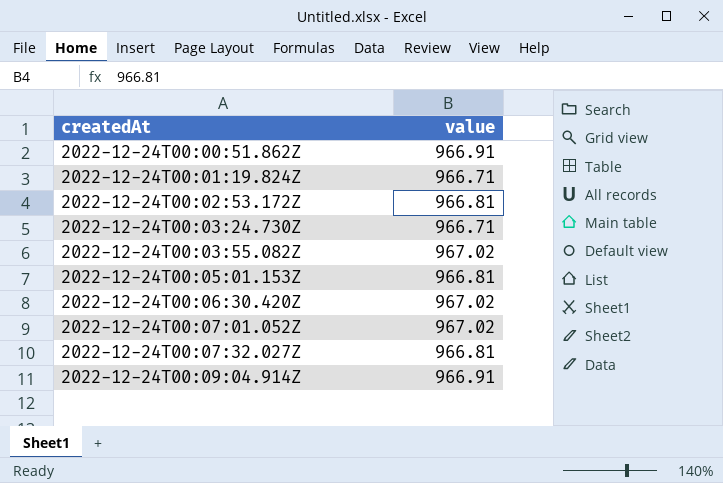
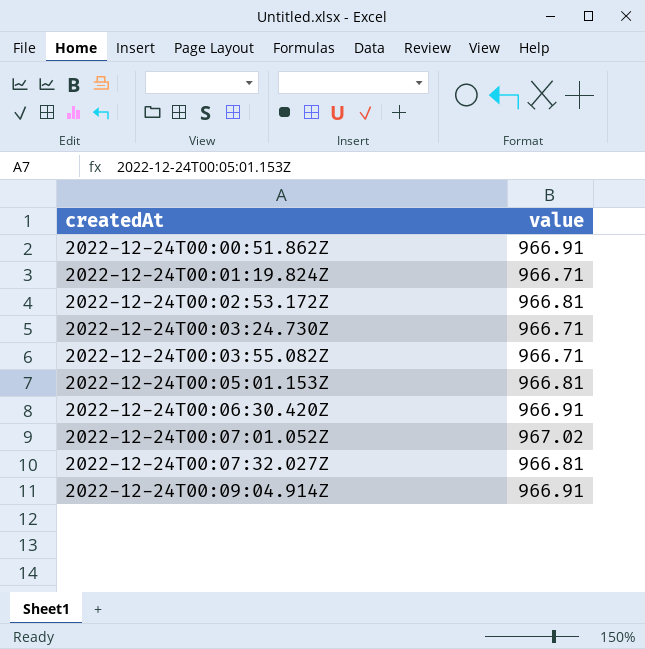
2022-12-24T00:03:55.082Z | value: 967.02 -> 966.71
2022-12-24T00:06:30.420Z | value: 967.02 -> 966.91

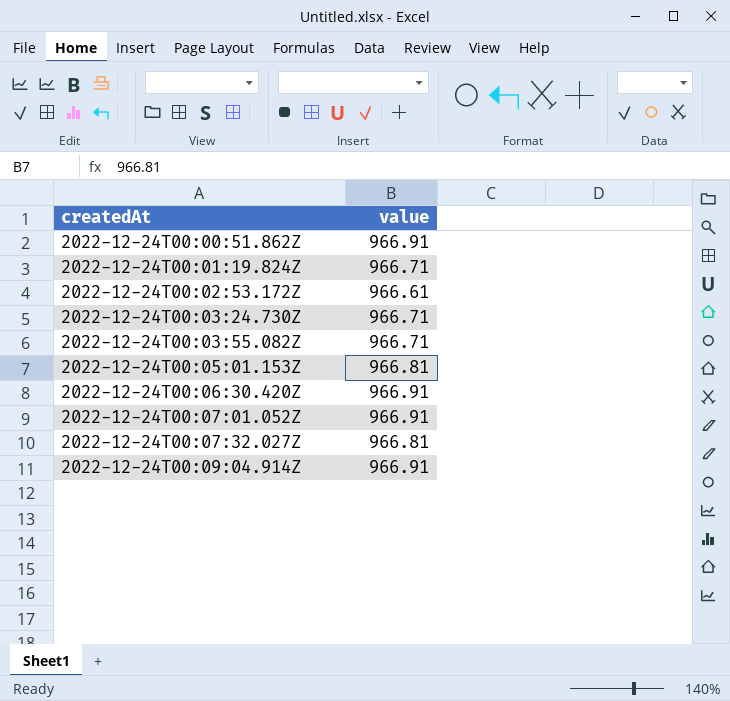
2022-12-24T00:02:53.172Z | value: 966.81 -> 966.61
2022-12-24T00:07:01.052Z | value: 967.02 -> 966.91

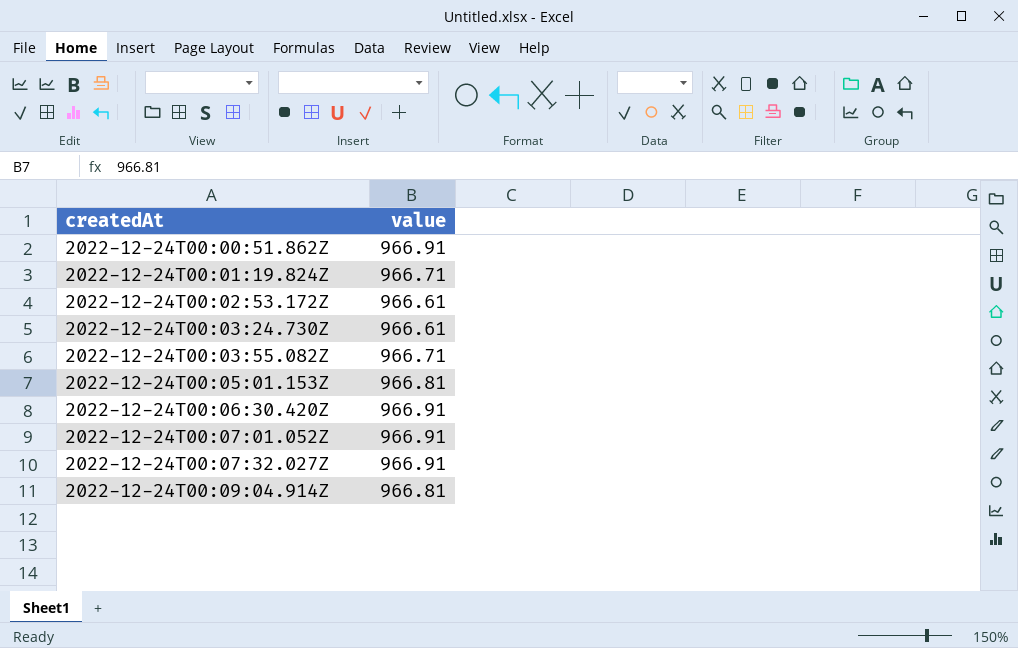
2022-12-24T00:03:24.730Z | value: 966.71 -> 966.61
2022-12-24T00:07:32.027Z | value: 966.81 -> 966.91
2022-12-24T00:09:04.914Z | value: 966.91 -> 966.81

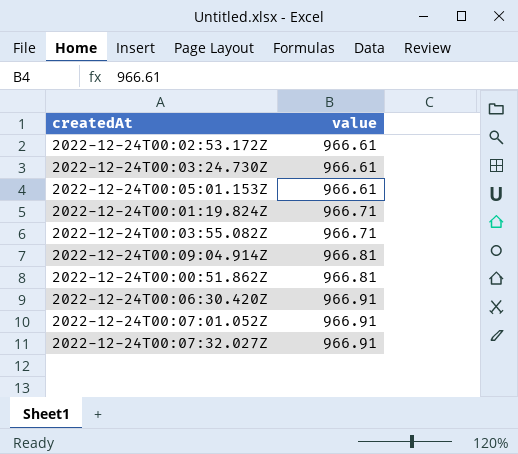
row order: createdAt ascending -> value ascending
2022-12-24T00:05:01.153Z | value: 966.81 -> 966.61
2022-12-24T00:00:51.862Z | value: 966.91 -> 966.81

